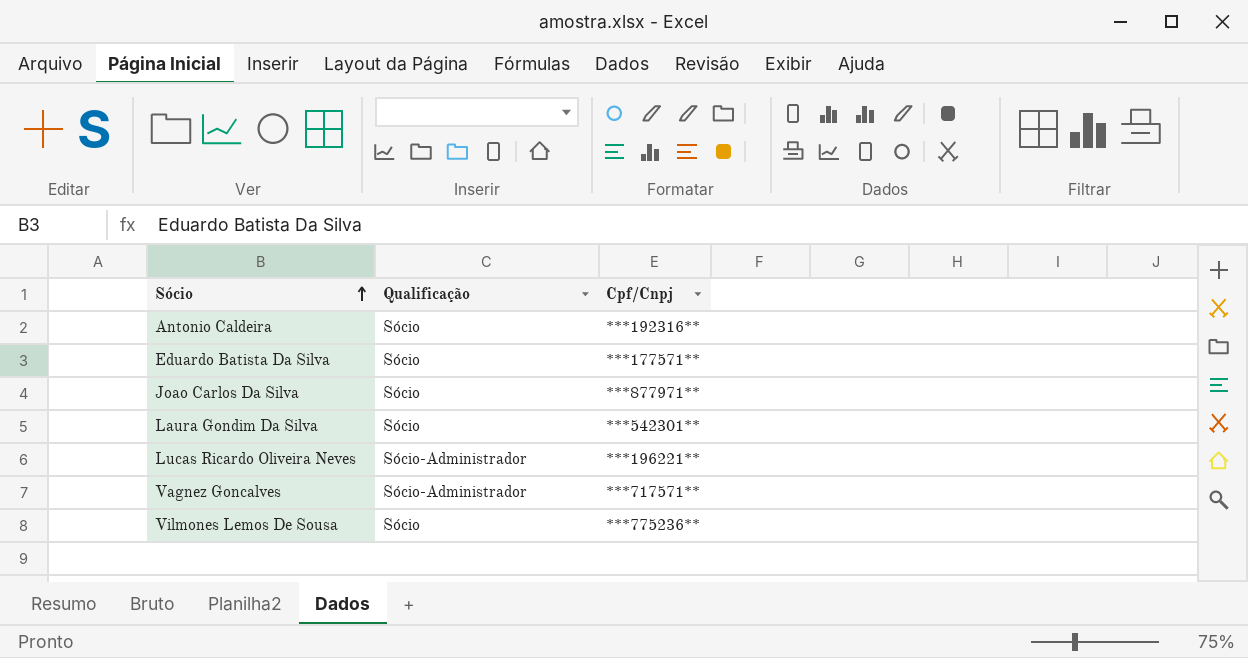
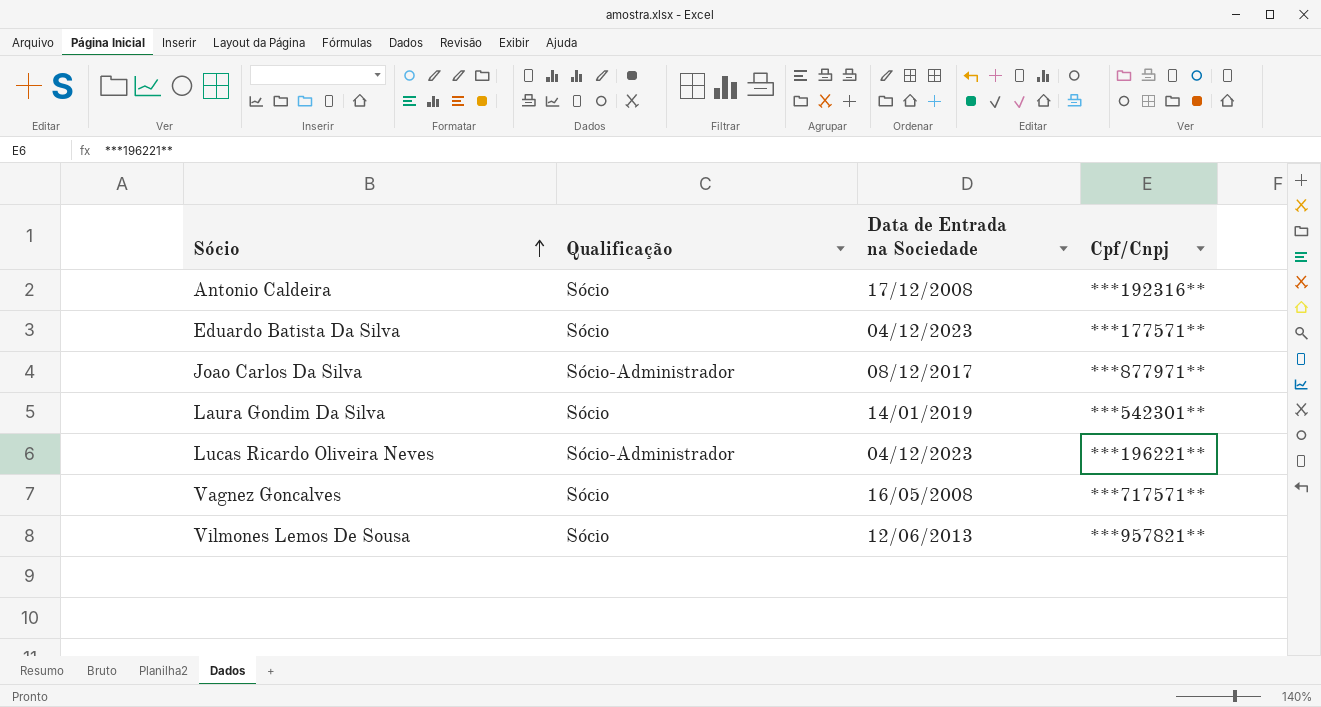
column Data de Entrada na Sociedade | position: none -> 3
Joao Carlos Da Silva | Qualificação: Sócio -> Sócio-Administrador
Vagnez Goncalves | Qualificação: Sócio-Administrador -> Sócio
Vilmones Lemos De Sousa | Cpf/Cnpj: ***775236** -> ***957821**

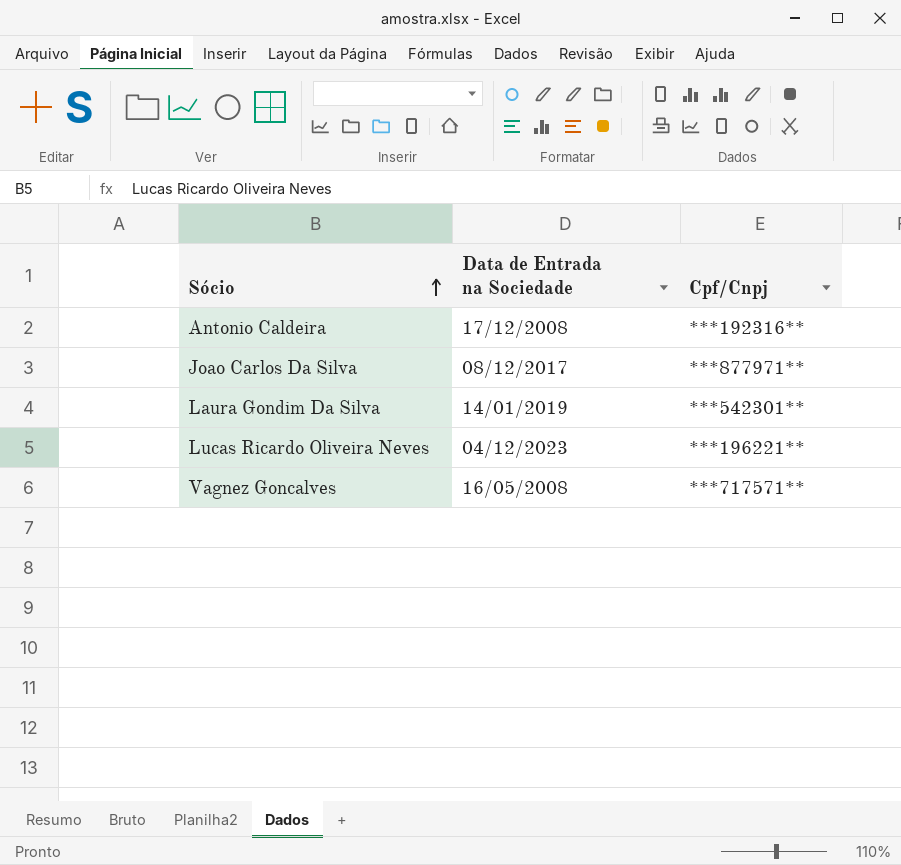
column Qualificação | position: 2 -> none
row Eduardo Batista Da Silva: Sócio | 04/12/2023 | ***177571** -> none
row Vilmones Lemos De Sousa: Sócio | 12/06/2013 | ***957821** -> none

